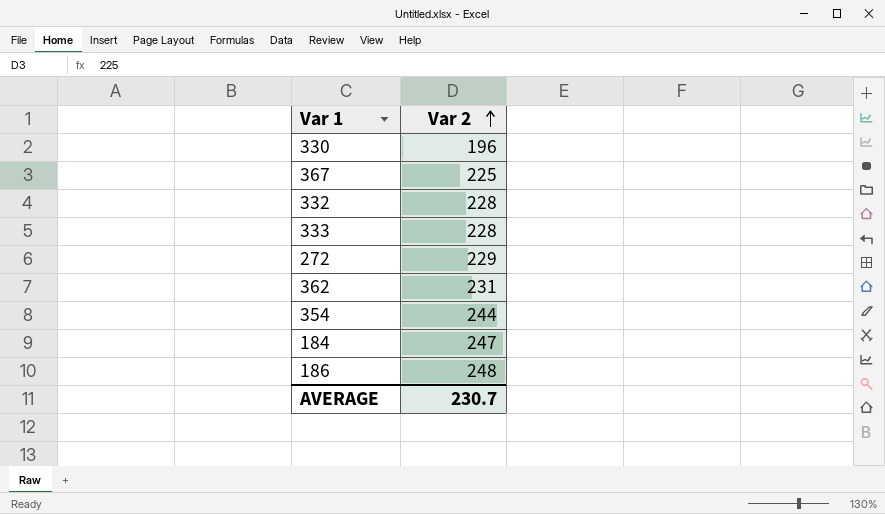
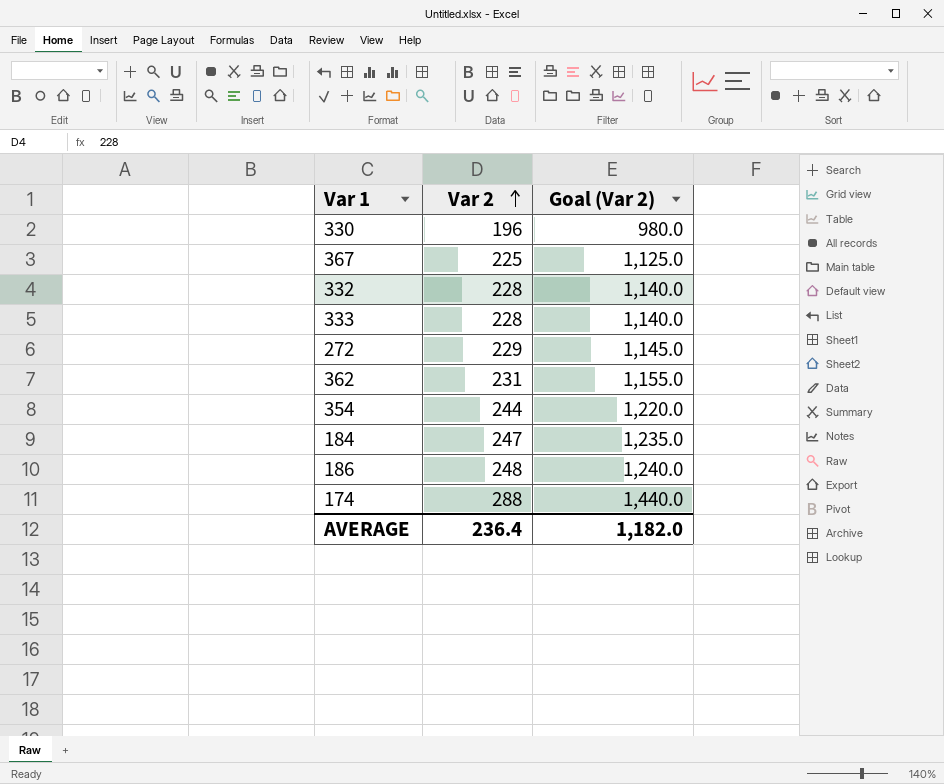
column Goal (Var 2) | formula: none -> [Var 2] * 5
row 174: none -> 288 | 1,440.0
AVERAGE | Var 2: 230.7 -> 236.4

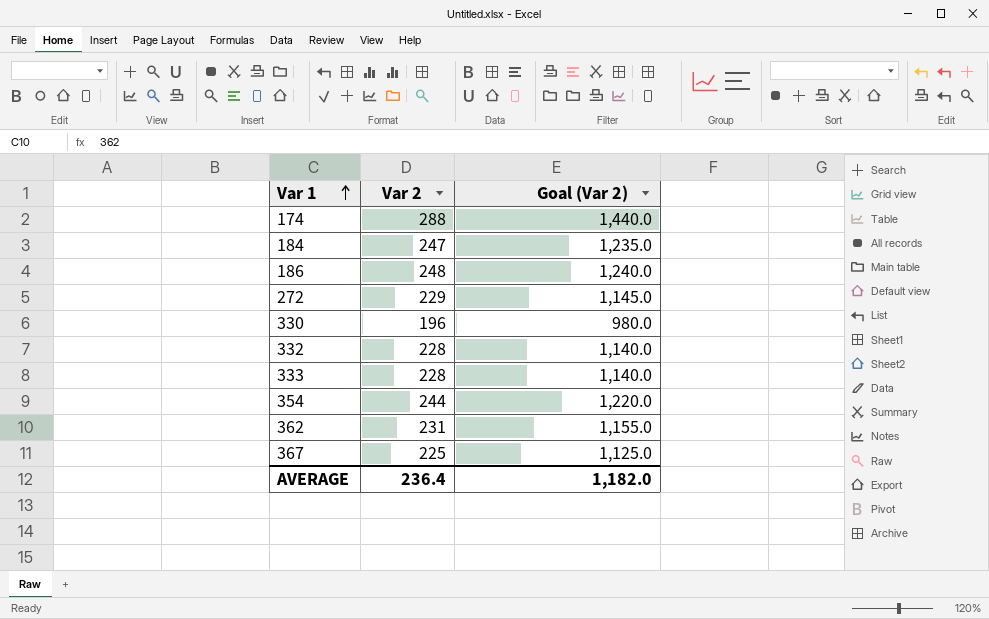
row order: Var 2 ascending -> Var 1 ascending

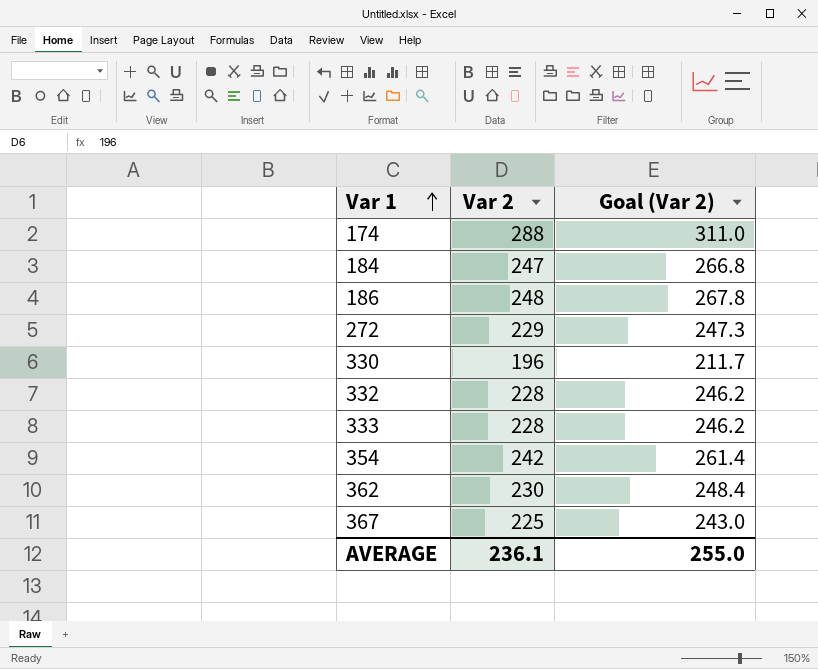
column Goal (Var 2) | formula: [Var 2] * 5 -> [Var 2] * 1.08
354 | Var 2: 244 -> 242
362 | Var 2: 231 -> 230
AVERAGE | Var 2: 236.4 -> 236.1
AVERAGE | Goal (Var 2): 1,182.0 -> 255.0

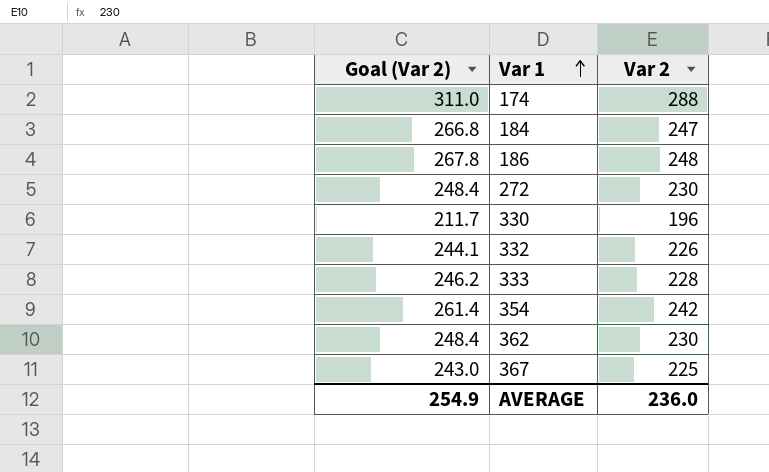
column Goal (Var 2) | position: 3 -> 1
272 | Goal (Var 2): 247.3 -> 248.4
272 | Var 2: 229 -> 230
332 | Goal (Var 2): 246.2 -> 244.1
332 | Var 2: 228 -> 226
AVERAGE | Goal (Var 2): 255.0 -> 254.9
AVERAGE | Var 2: 236.1 -> 236.0

